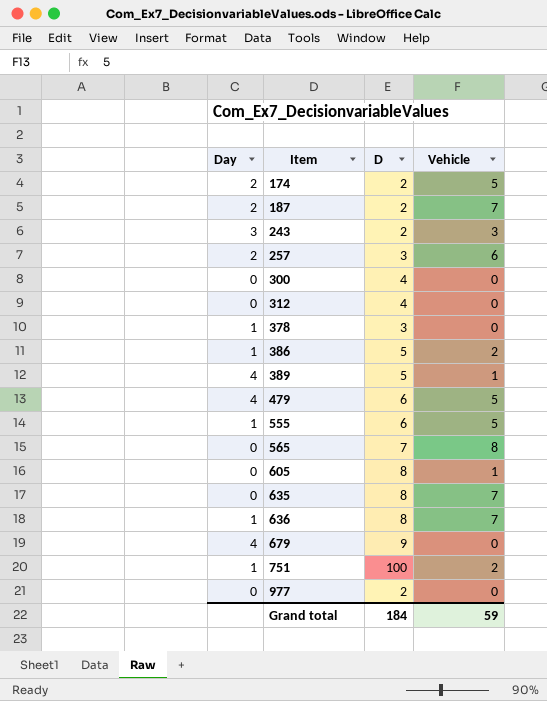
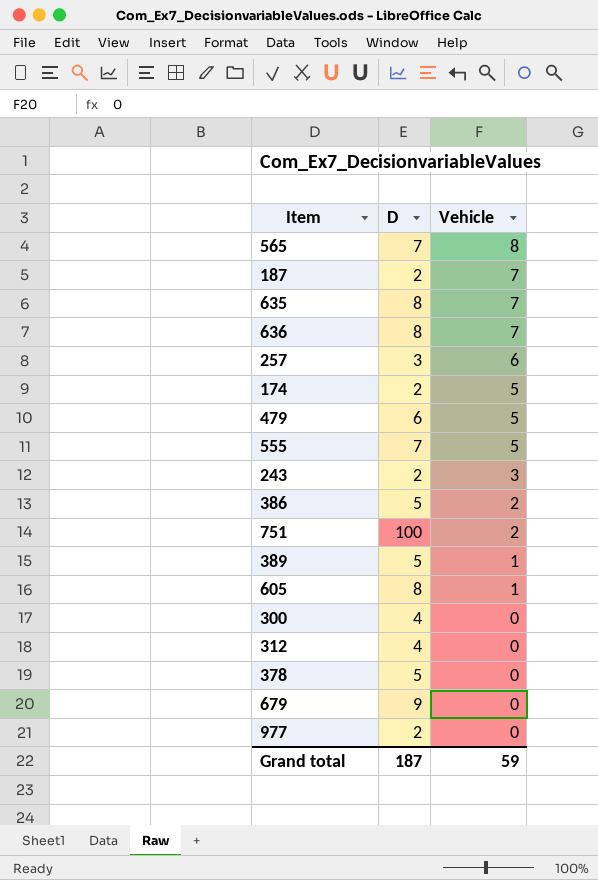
row order: Item ascending -> Vehicle descending
column Day | position: 1 -> none
555 | D: 6 -> 7
378 | D: 3 -> 5
Grand total | D: 184 -> 187

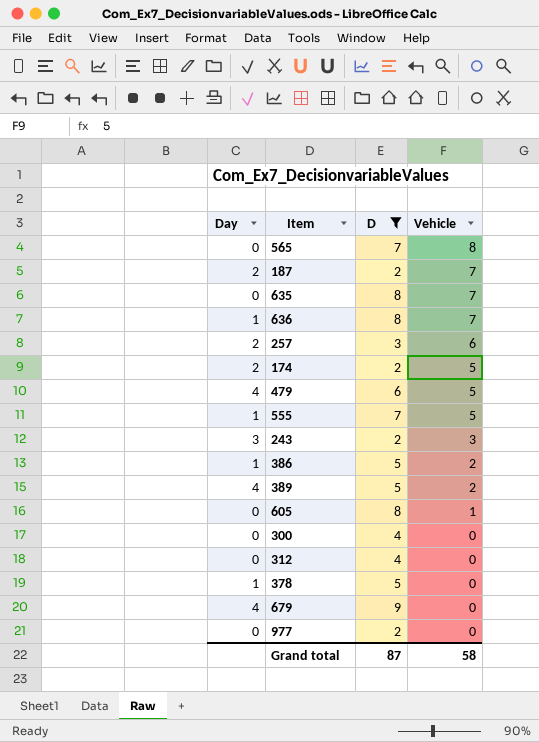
filter: none -> D != 100
column Day | position: none -> 1
389 | Vehicle: 1 -> 2
Grand total | D: 187 -> 87
Grand total | Vehicle: 59 -> 58

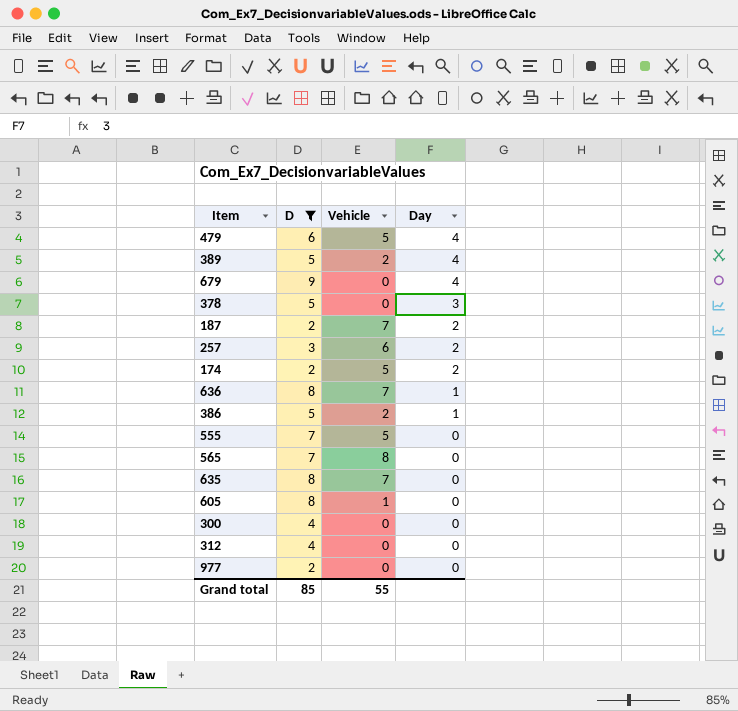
row order: Vehicle descending -> Day descending
column Day | position: 1 -> 4
row 243: 3 | 2 | 3 -> none
378 | Day: 1 -> 3
555 | Day: 1 -> 0
Grand total | D: 87 -> 85
Grand total | Vehicle: 58 -> 55

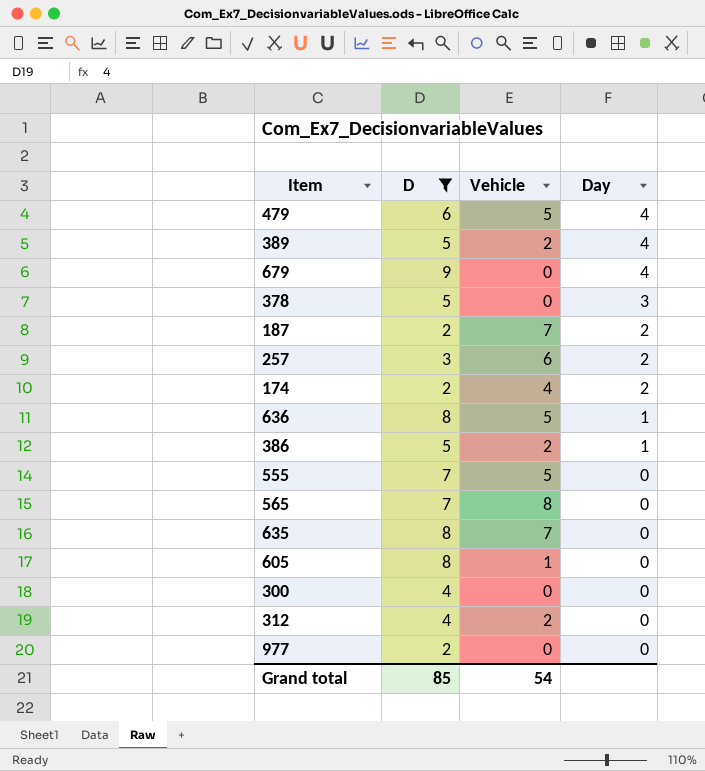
174 | Vehicle: 5 -> 4
636 | Vehicle: 7 -> 5
312 | Vehicle: 0 -> 2
Grand total | Vehicle: 55 -> 54

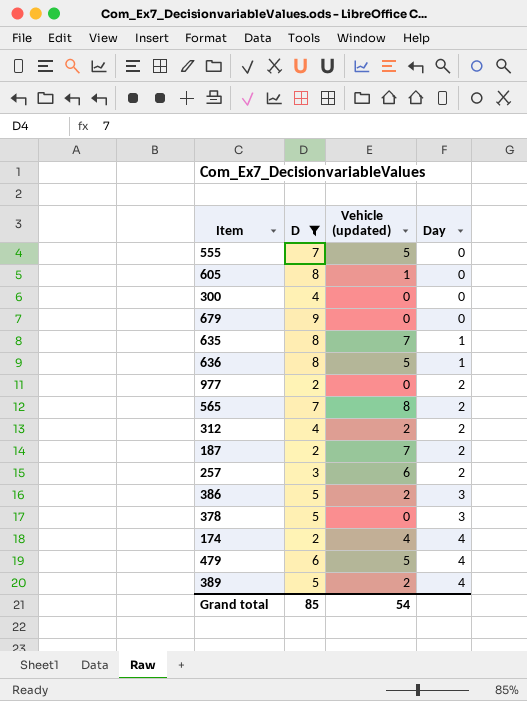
row order: Day descending -> Day ascending
column name: Vehicle -> Vehicle (updated)
679 | Day: 4 -> 0
635 | Day: 0 -> 1
977 | Day: 0 -> 2
565 | Day: 0 -> 2
312 | Day: 0 -> 2
386 | Day: 1 -> 3
174 | Day: 2 -> 4

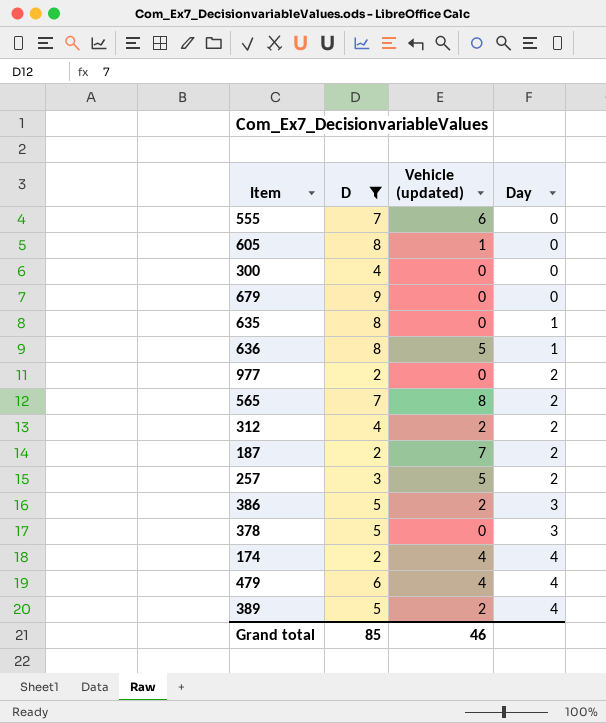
555 | Vehicle (updated): 5 -> 6
635 | Vehicle (updated): 7 -> 0
257 | Vehicle (updated): 6 -> 5
479 | Vehicle (updated): 5 -> 4
Grand total | Vehicle (updated): 54 -> 46

